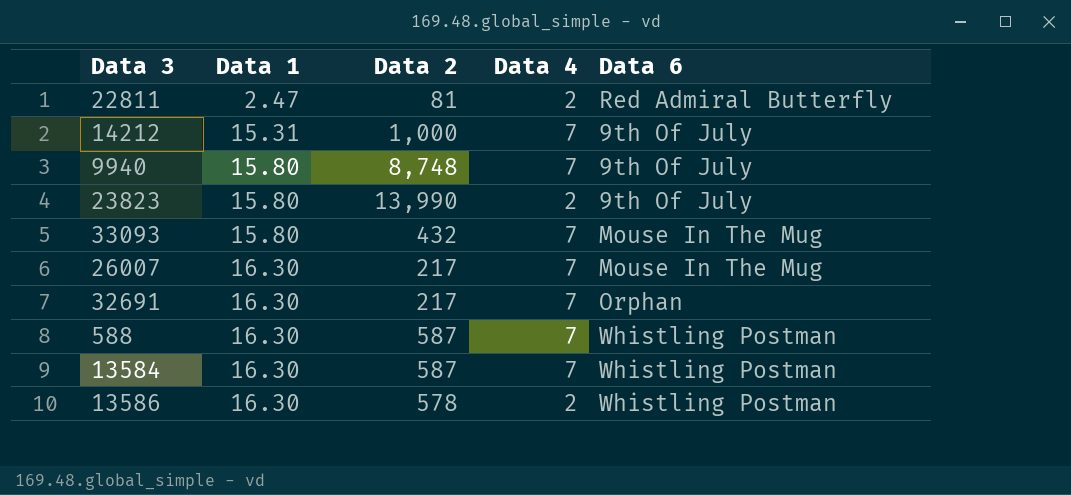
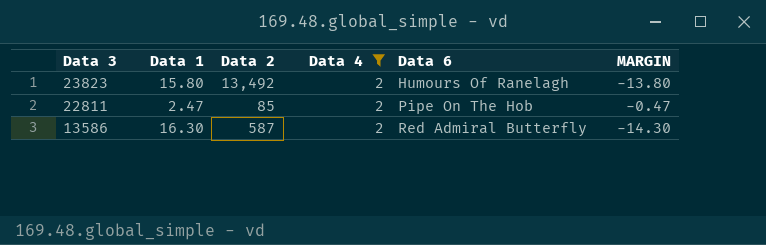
filter: none -> Data 4 = 2
row order: Data 1 ascending -> Data 3 descending
column MARGIN | formula: none -> [Data 4] - [Data 1]
23823 | Data 2: 13,990 -> 13,492
23823 | Data 6: 9th Of July -> Humours Of Ranelagh
22811 | Data 2: 81 -> 85
22811 | Data 6: Red Admiral Butterfly -> Pipe On The Hob
13586 | Data 2: 578 -> 587
13586 | Data 6: Whistling Postman -> Red Admiral Butterfly

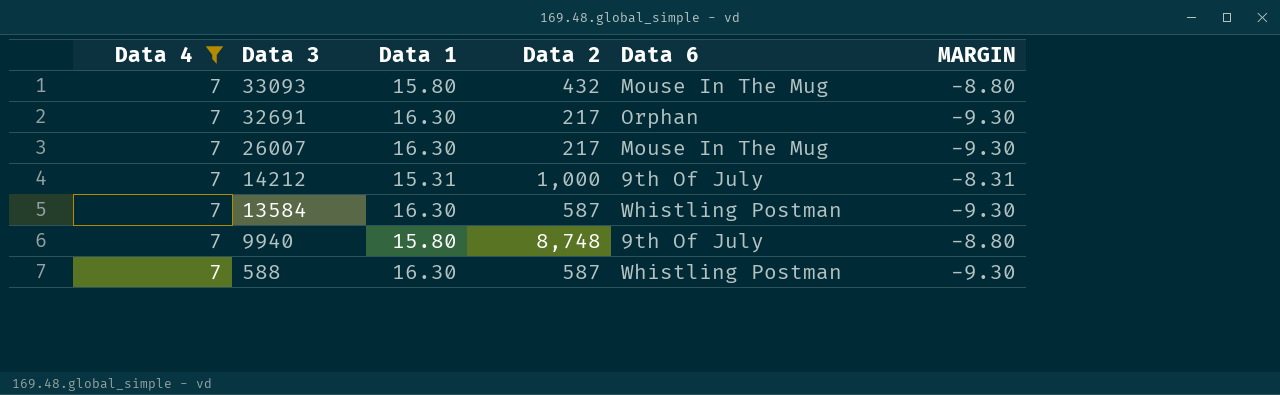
filter: Data 4 = 2 -> Data 4 = 7
column Data 4 | position: 4 -> 1

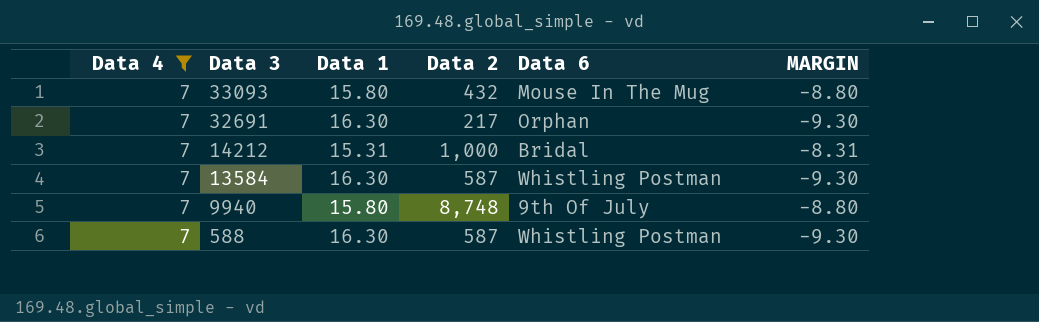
row 26007: 7 | 16.30 | 217 | Mouse In The Mug | -9.30 -> none
14212 | Data 6: 9th Of July -> Bridal

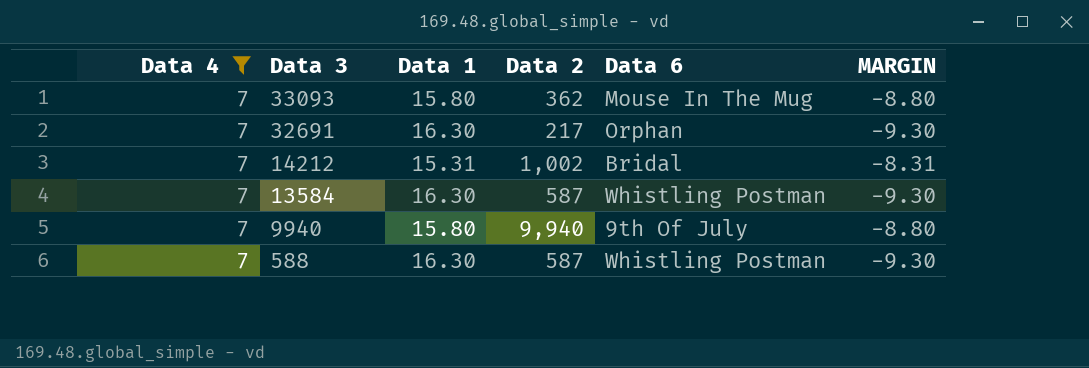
33093 | Data 2: 432 -> 362
14212 | Data 2: 1,000 -> 1,002
9940 | Data 2: 8,748 -> 9,940

